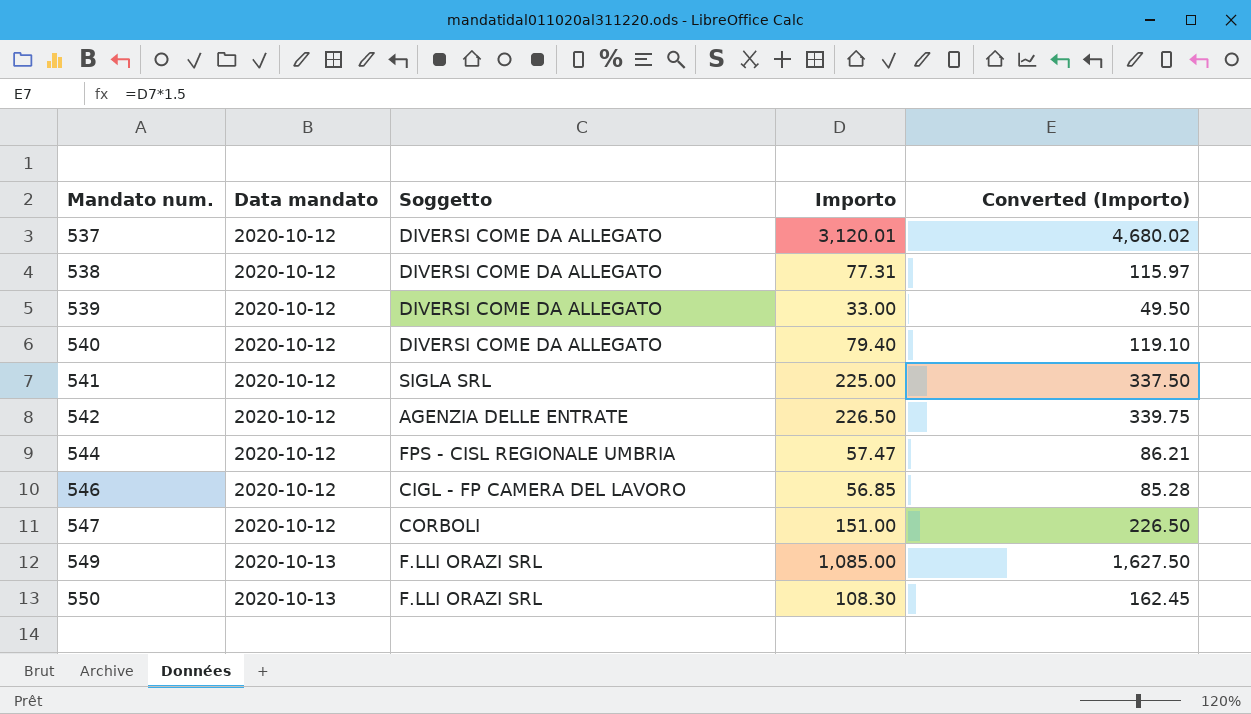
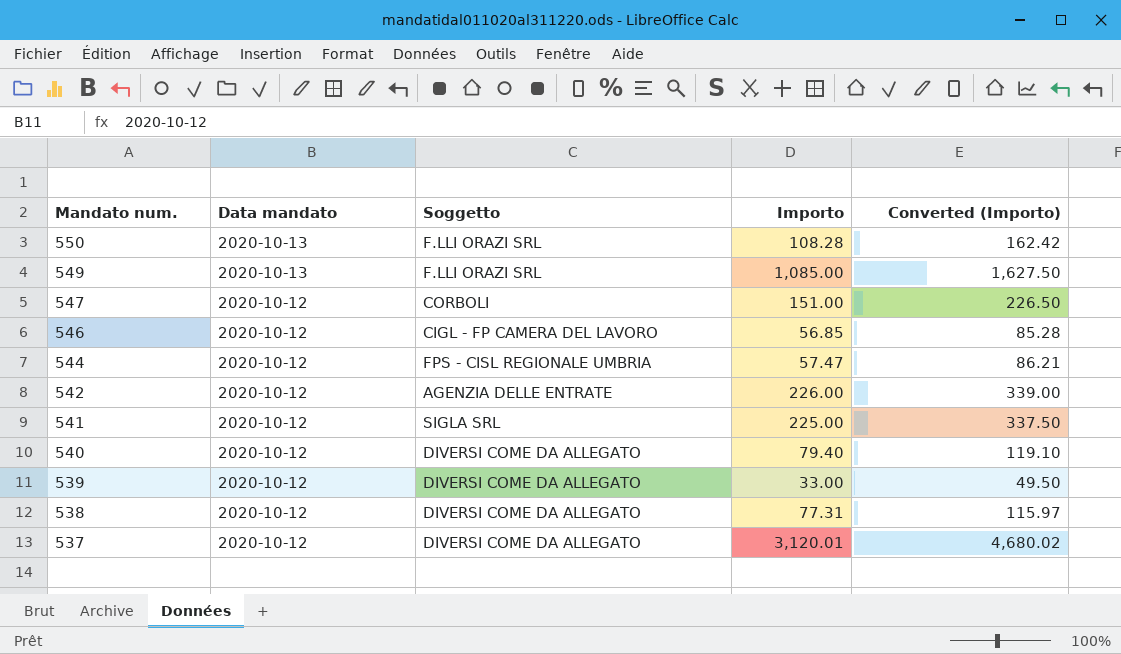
row order: Mandato num. ascending -> Mandato num. descending
550 | Importo: 108.30 -> 108.28
550 | Converted (Importo): 162.45 -> 162.42
542 | Importo: 226.50 -> 226.00
542 | Converted (Importo): 339.75 -> 339.00

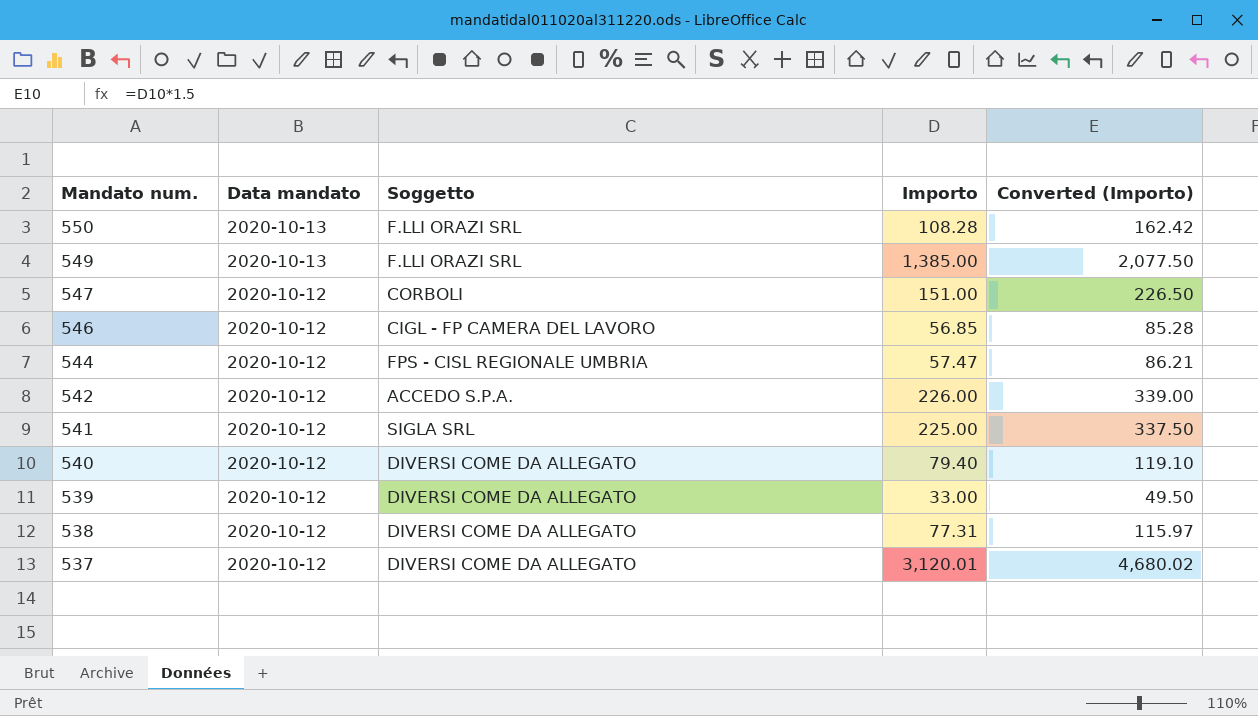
549 | Importo: 1,085.00 -> 1,385.00
549 | Converted (Importo): 1,627.50 -> 2,077.50
542 | Soggetto: AGENZIA DELLE ENTRATE -> ACCEDO S.P.A.

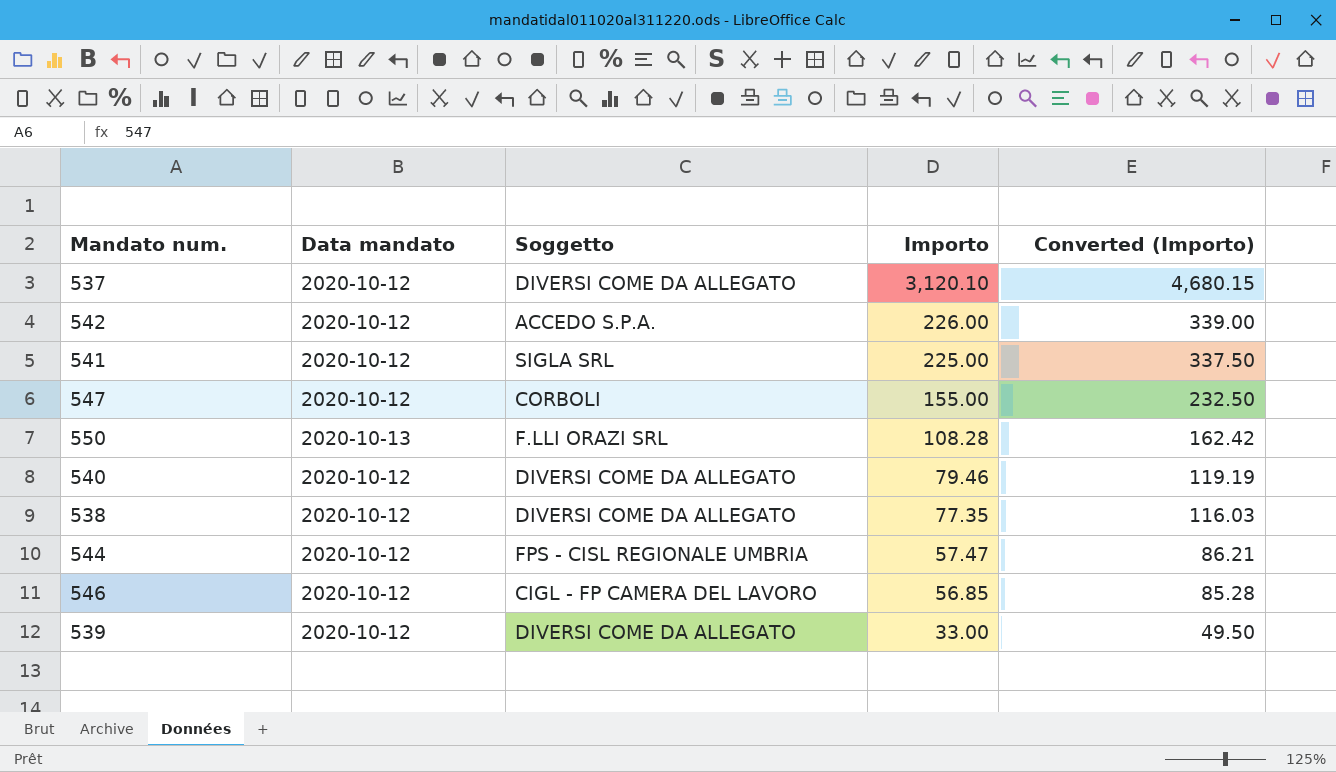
row order: Mandato num. descending -> Importo descending
row 549: 2020-10-13 | F.LLI ORAZI SRL | 1,385.00 | 2,077.50 -> none
537 | Importo: 3,120.01 -> 3,120.10
537 | Converted (Importo): 4,680.02 -> 4,680.15
547 | Importo: 151.00 -> 155.00
547 | Converted (Importo): 226.50 -> 232.50
540 | Importo: 79.40 -> 79.46
540 | Converted (Importo): 119.10 -> 119.19
538 | Importo: 77.31 -> 77.35
538 | Converted (Importo): 115.97 -> 116.03

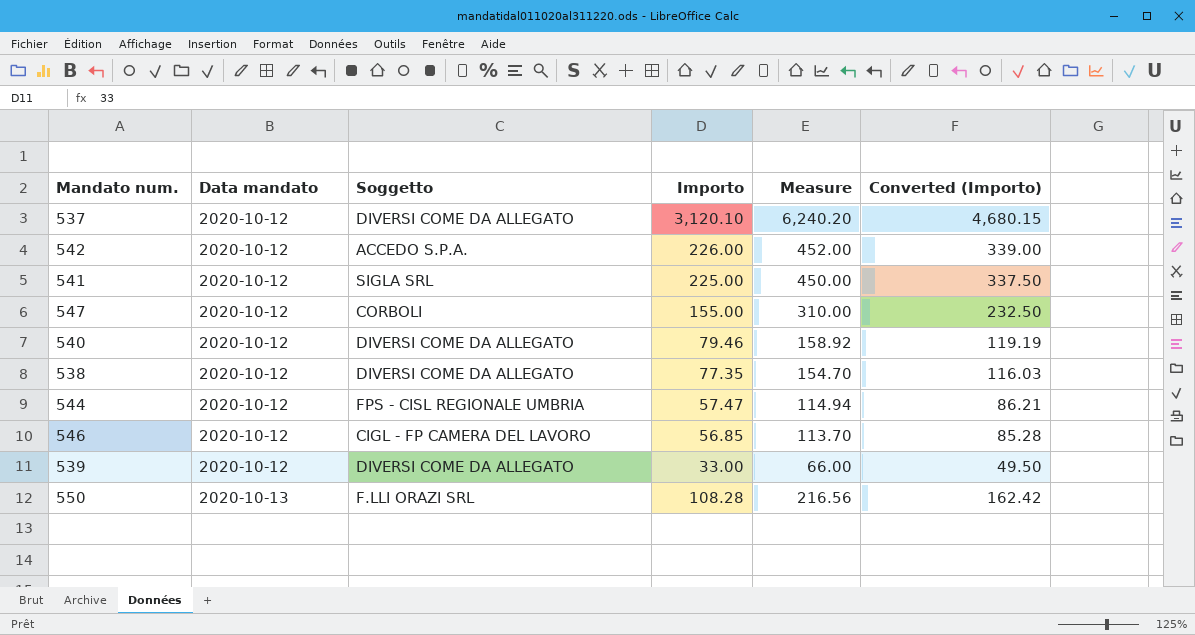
row order: Importo descending -> Data mandato ascending
column Measure | formula: none -> [Importo] * 2

